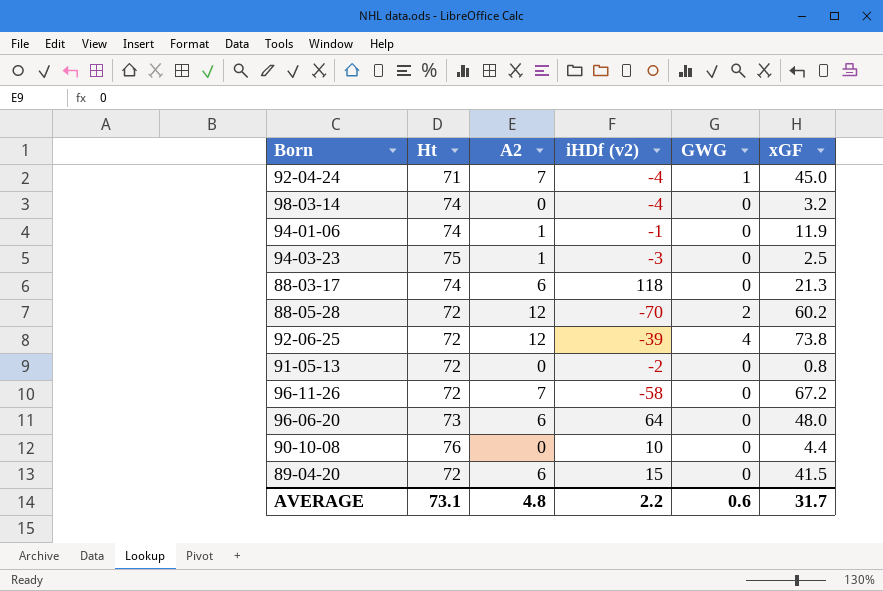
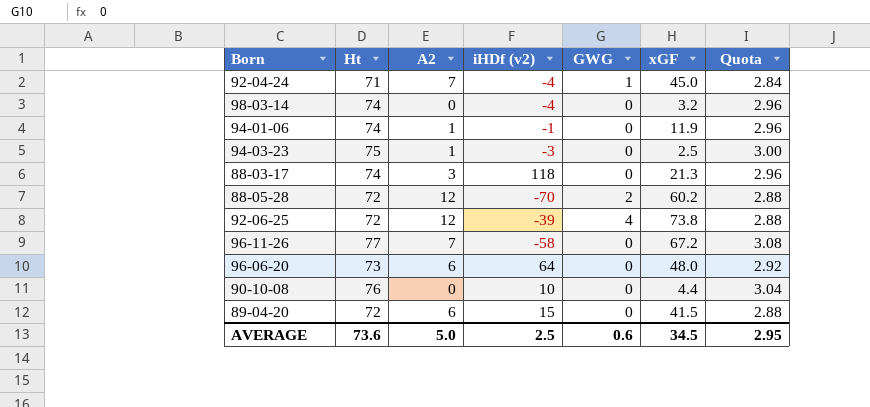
column Quota | formula: none -> [Ht] * 0.04
row 91-05-13: 72 | 0 | -2 | 0 | 0.8 -> none
88-03-17 | A2: 6 -> 3
96-11-26 | Ht: 72 -> 77
AVERAGE | Ht: 73.1 -> 73.6
AVERAGE | A2: 4.8 -> 5.0
AVERAGE | iHDf (v2): 2.2 -> 2.5
AVERAGE | xGF: 31.7 -> 34.5

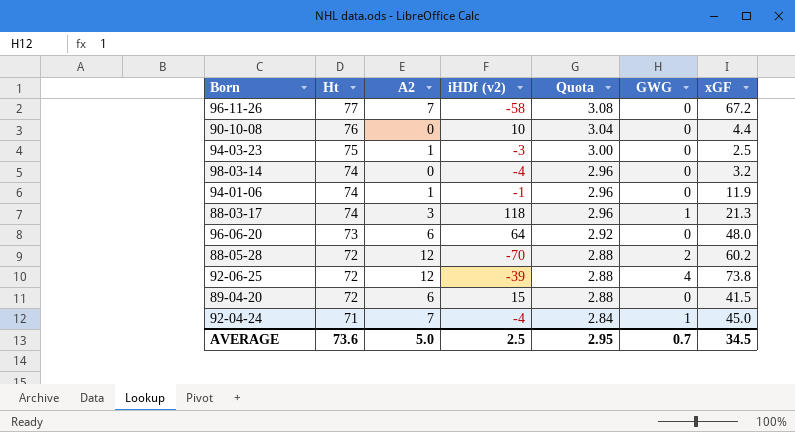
row order: none -> Ht descending
column Quota | position: 7 -> 5
88-03-17 | GWG: 0 -> 1
AVERAGE | GWG: 0.6 -> 0.7

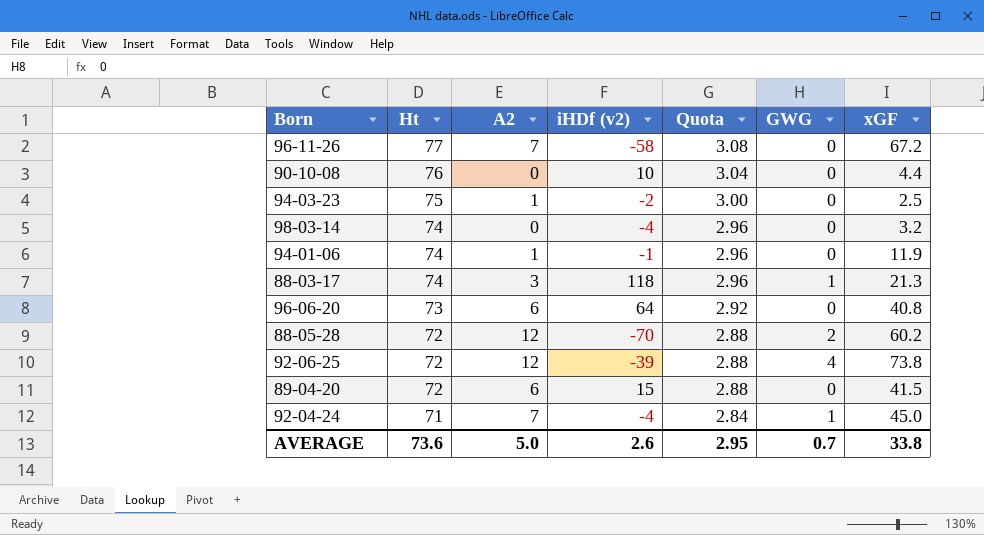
94-03-23 | iHDf (v2): -3 -> -2
96-06-20 | xGF: 48.0 -> 40.8
AVERAGE | iHDf (v2): 2.5 -> 2.6
AVERAGE | xGF: 34.5 -> 33.8

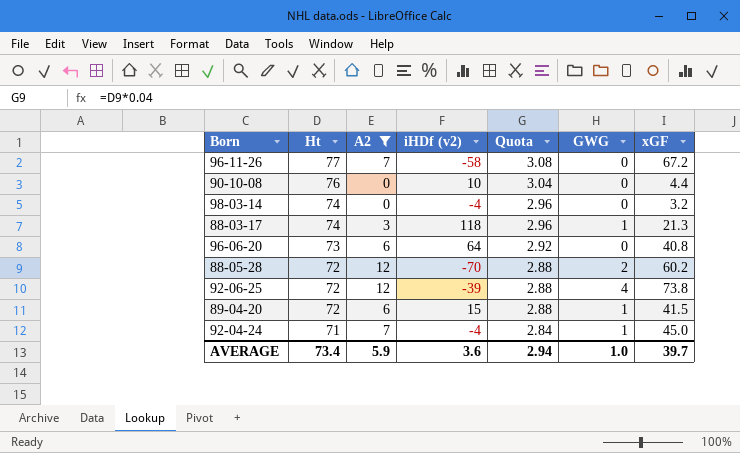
filter: none -> A2 != 1
89-04-20 | GWG: 0 -> 1
AVERAGE | Ht: 73.6 -> 73.4
AVERAGE | A2: 5.0 -> 5.9
AVERAGE | iHDf (v2): 2.6 -> 3.6
AVERAGE | Quota: 2.95 -> 2.94
AVERAGE | GWG: 0.7 -> 1.0
AVERAGE | xGF: 33.8 -> 39.7

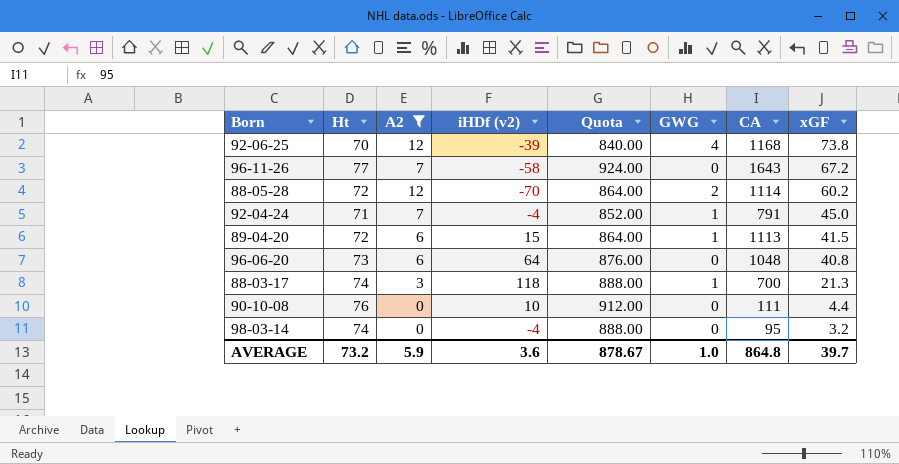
row order: Ht descending -> xGF descending
column Quota | formula: [Ht] * 0.04 -> [Ht] * 12
column CA | position: none -> 7
92-06-25 | Ht: 72 -> 70
AVERAGE | Ht: 73.4 -> 73.2
AVERAGE | Quota: 2.94 -> 878.67

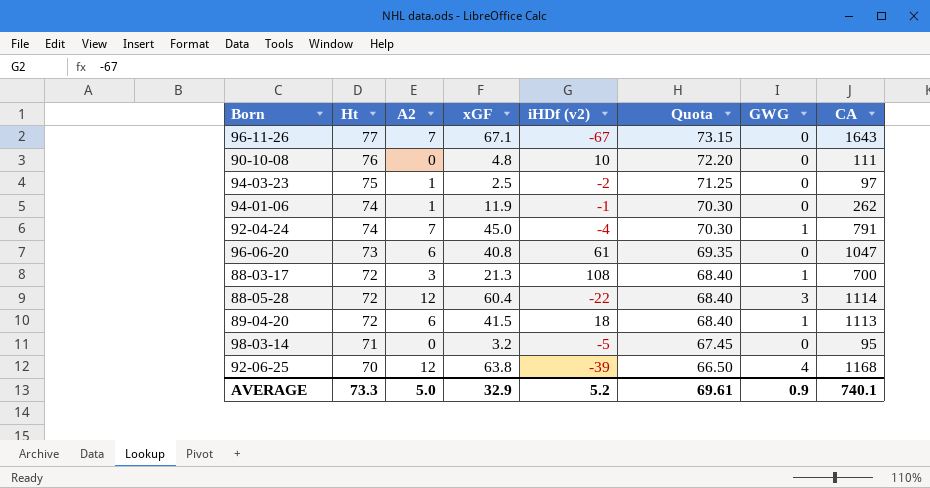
filter: A2 != 1 -> none
row order: xGF descending -> Ht descending
column xGF | position: 8 -> 4
column Quota | formula: [Ht] * 12 -> [Ht] * 0.95
96-11-26 | xGF: 67.2 -> 67.1
96-11-26 | iHDf (v2): -58 -> -67
90-10-08 | xGF: 4.4 -> 4.8
92-04-24 | Ht: 71 -> 74
96-06-20 | iHDf (v2): 64 -> 61
96-06-20 | CA: 1048 -> 1047
88-03-17 | Ht: 74 -> 72
88-03-17 | iHDf (v2): 118 -> 108
88-05-28 | xGF: 60.2 -> 60.4
88-05-28 | iHDf (v2): -70 -> -22
88-05-28 | GWG: 2 -> 3
89-04-20 | iHDf (v2): 15 -> 18
98-03-14 | Ht: 74 -> 71
98-03-14 | iHDf (v2): -4 -> -5
92-06-25 | xGF: 73.8 -> 63.8
AVERAGE | Ht: 73.2 -> 73.3
AVERAGE | A2: 5.9 -> 5.0
AVERAGE | xGF: 39.7 -> 32.9
AVERAGE | iHDf (v2): 3.6 -> 5.2
AVERAGE | Quota: 878.67 -> 69.61
AVERAGE | GWG: 1.0 -> 0.9
AVERAGE | CA: 864.8 -> 740.1

